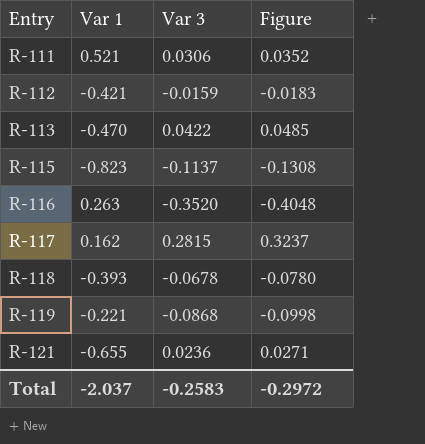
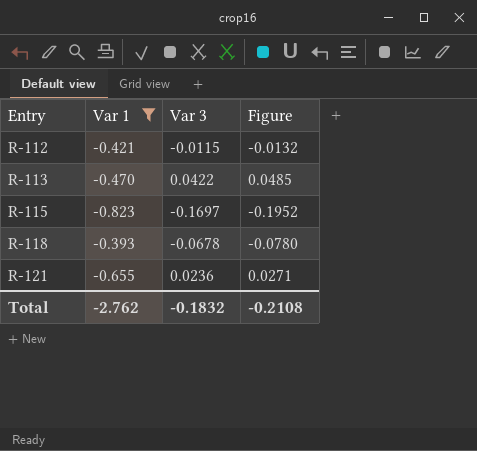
filter: none -> Var 1 <= -0.393
R-112 | Var 3: -0.0159 -> -0.0115
R-112 | Figure: -0.0183 -> -0.0132
R-115 | Var 3: -0.1137 -> -0.1697
R-115 | Figure: -0.1308 -> -0.1952
Total | Var 1: -2.037 -> -2.762
Total | Var 3: -0.2583 -> -0.1832
Total | Figure: -0.2972 -> -0.2108

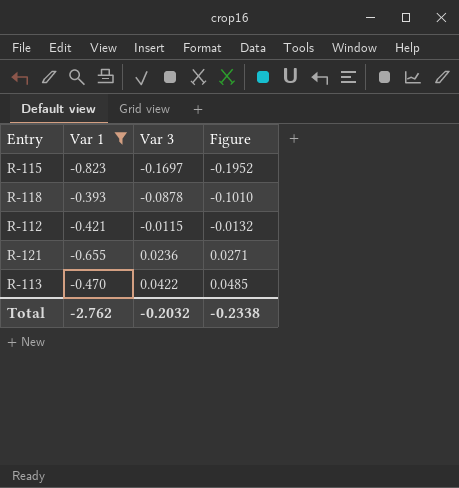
row order: Entry ascending -> Var 3 ascending
R-118 | Var 3: -0.0678 -> -0.0878
R-118 | Figure: -0.0780 -> -0.1010
Total | Var 3: -0.1832 -> -0.2032
Total | Figure: -0.2108 -> -0.2338

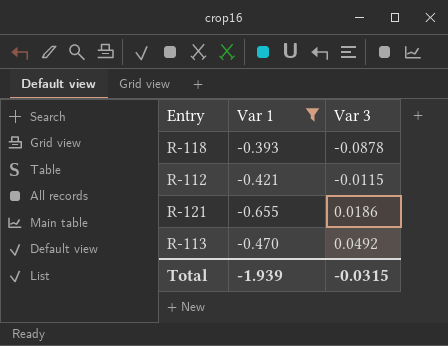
column Figure | formula: [Var 3] * 1.15 -> none
row R-115: -0.823 | -0.1697 | -0.1952 -> none
R-121 | Var 3: 0.0236 -> 0.0186
R-113 | Var 3: 0.0422 -> 0.0492
Total | Var 1: -2.762 -> -1.939
Total | Var 3: -0.2032 -> -0.0315

